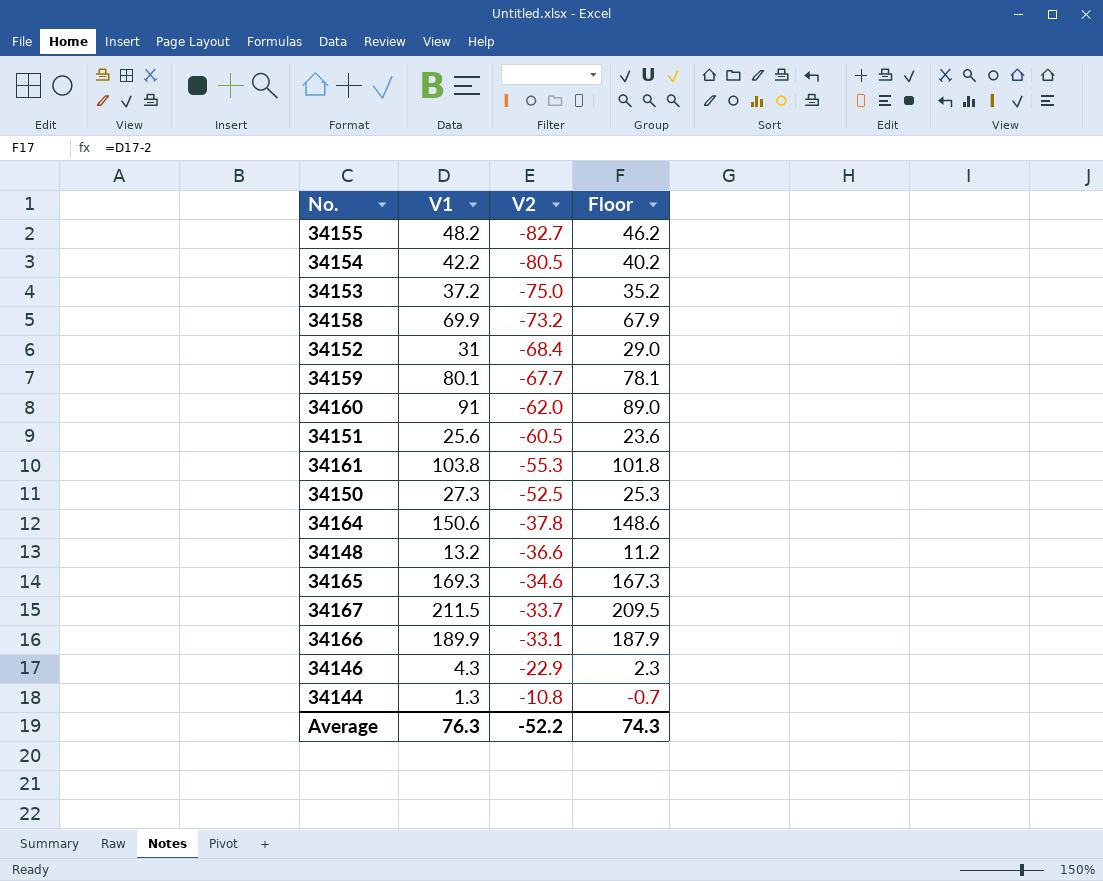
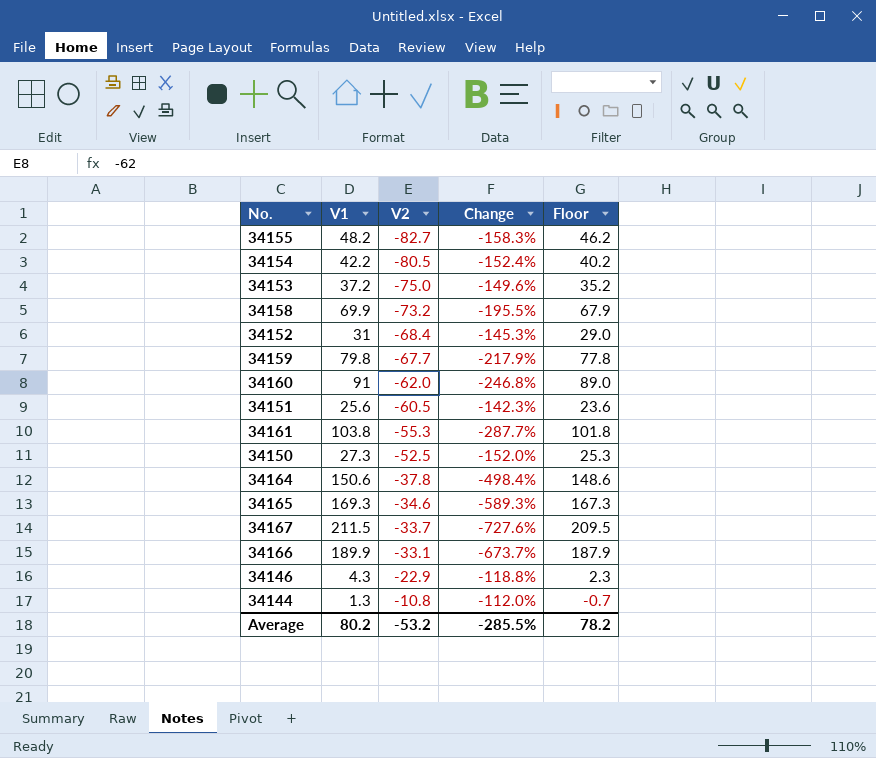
column Change | formula: none -> ([V1] - [V2]) / [V2]
row 34148: 13.2 | -36.6 | 11.2 -> none
34159 | V1: 80.1 -> 79.8
34159 | Floor: 78.1 -> 77.8
Average | V1: 76.3 -> 80.2
Average | V2: -52.2 -> -53.2
Average | Floor: 74.3 -> 78.2

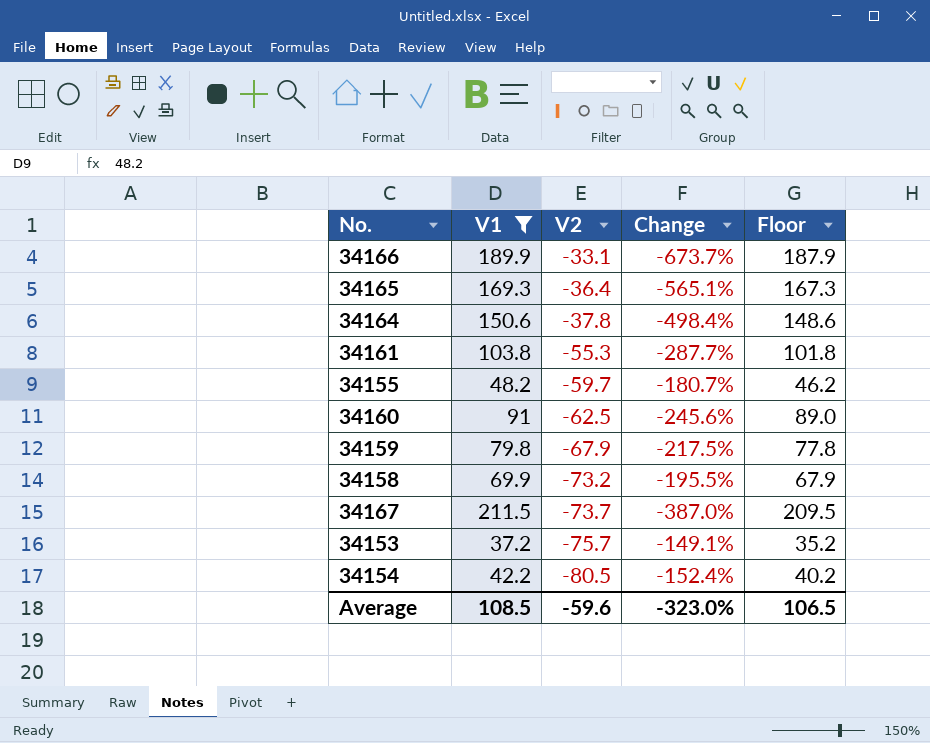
filter: none -> V1 >= 37.2
row order: V2 ascending -> V2 descending
34165 | V2: -34.6 -> -36.4
34165 | Change: -589.3% -> -565.1%
34155 | V2: -82.7 -> -59.7
34155 | Change: -158.3% -> -180.7%
34160 | V2: -62.0 -> -62.5
34160 | Change: -246.8% -> -245.6%
34159 | V2: -67.7 -> -67.9
34159 | Change: -217.9% -> -217.5%
34167 | V2: -33.7 -> -73.7
34167 | Change: -727.6% -> -387.0%
34153 | V2: -75.0 -> -75.7
34153 | Change: -149.6% -> -149.1%
Average | V1: 80.2 -> 108.5
Average | V2: -53.2 -> -59.6
Average | Change: -285.5% -> -323.0%
Average | Floor: 78.2 -> 106.5

